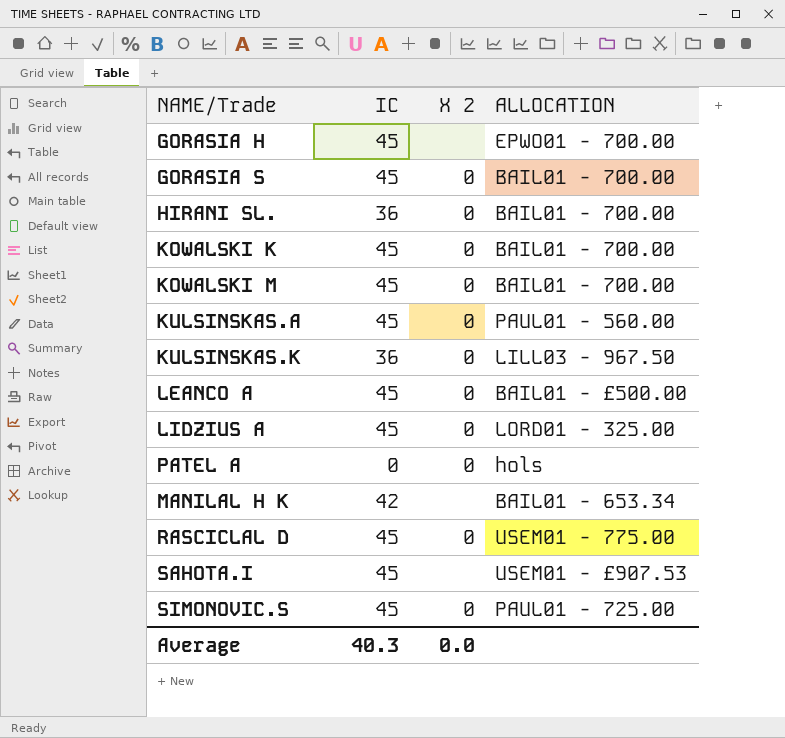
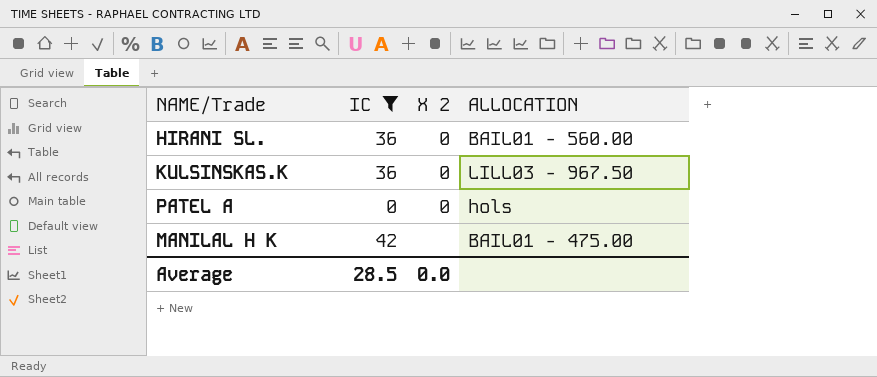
filter: none -> IC != 45
HIRANI SL. | ALLOCATION: BAIL01 - 700.00 -> BAIL01 - 560.00
MANILAL H K | ALLOCATION: BAIL01 - 653.34 -> BAIL01 - 475.00
Average | IC: 40.3 -> 28.5

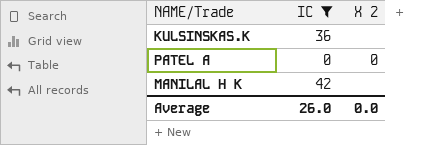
column ALLOCATION | position: 4 -> none
row HIRANI SL.: 36 | 0 | BAIL01 - 560.00 -> none
KULSINSKAS.K | X 2: 0 -> none
Average | IC: 28.5 -> 26.0

